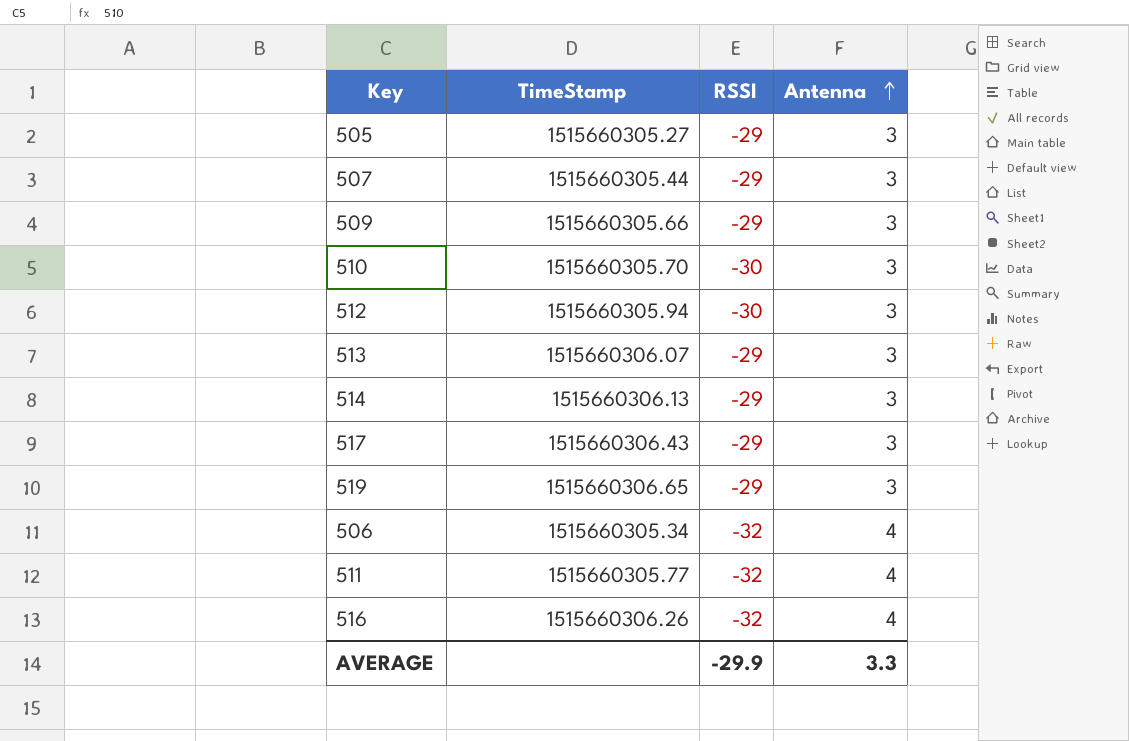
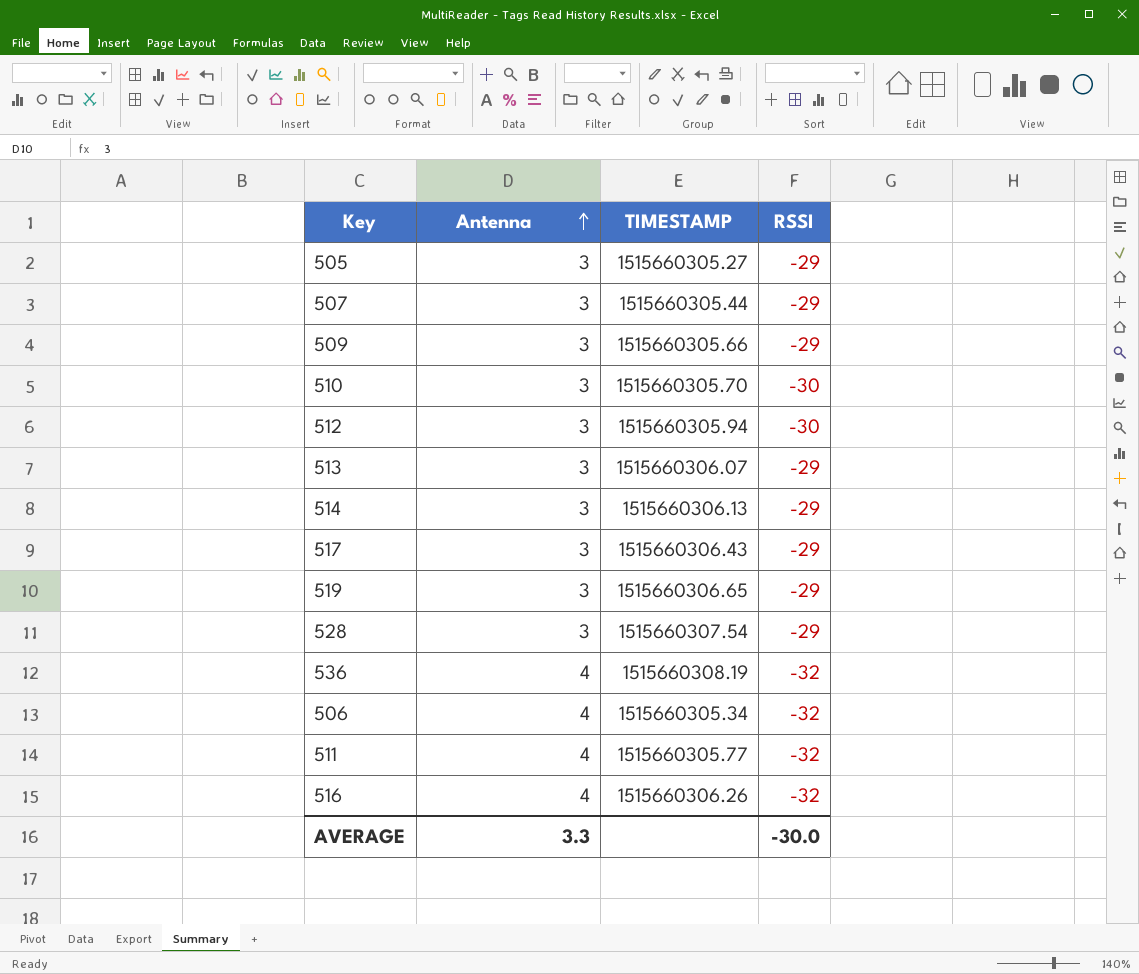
column Antenna | position: 4 -> 2
column name: TimeStamp -> TIMESTAMP
row 528: none -> 3 | 1515660307.54 | -29
row 536: none -> 4 | 1515660308.19 | -32
AVERAGE | RSSI: -29.9 -> -30.0

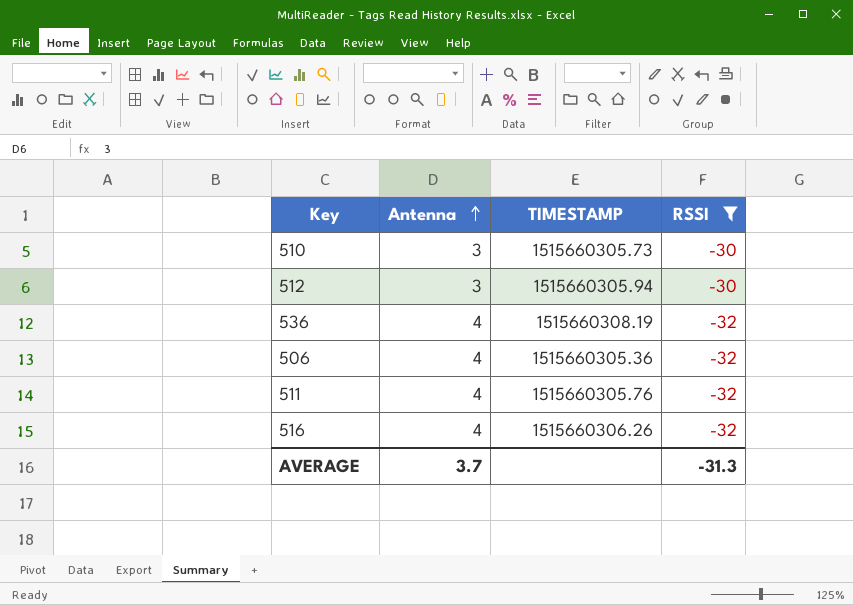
filter: none -> RSSI != -29
510 | TIMESTAMP: 1515660305.70 -> 1515660305.73
506 | TIMESTAMP: 1515660305.34 -> 1515660305.36
511 | TIMESTAMP: 1515660305.77 -> 1515660305.76
AVERAGE | Antenna: 3.3 -> 3.7
AVERAGE | RSSI: -30.0 -> -31.3

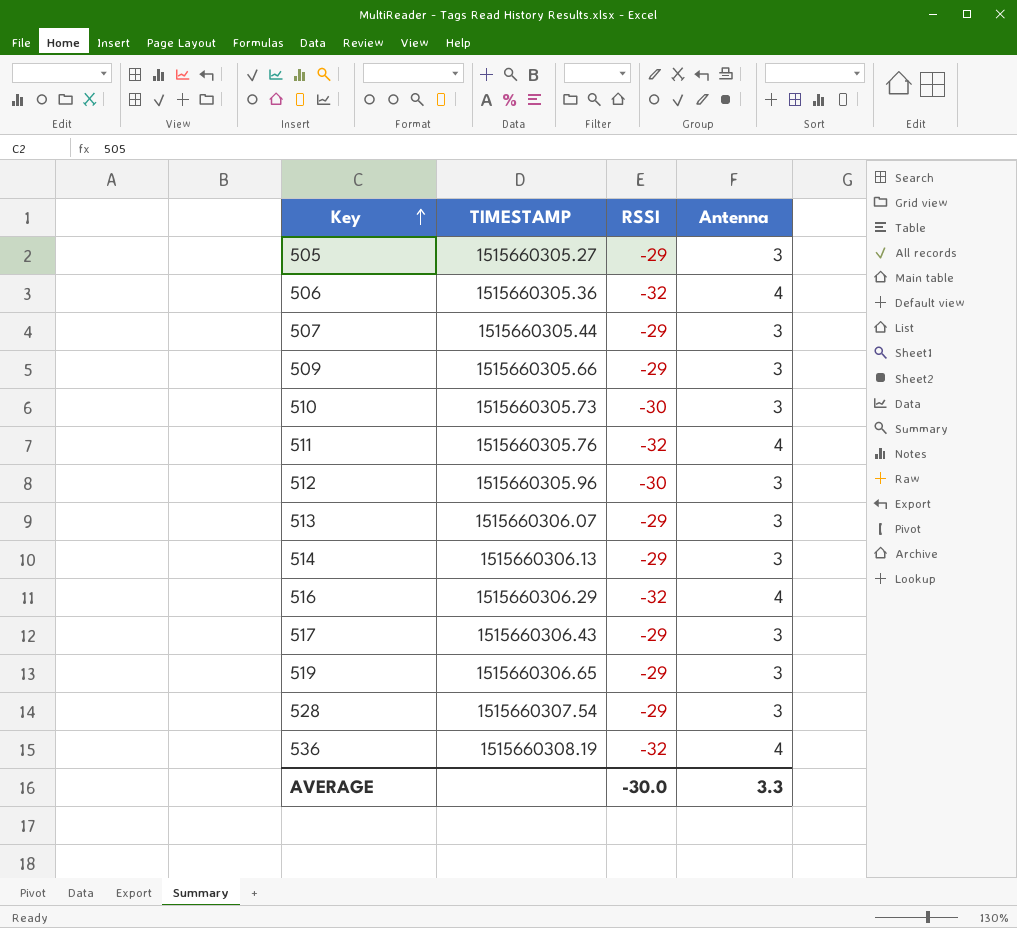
filter: RSSI != -29 -> none
row order: Antenna ascending -> Key ascending
column Antenna | position: 2 -> 4
512 | TIMESTAMP: 1515660305.94 -> 1515660305.96
516 | TIMESTAMP: 1515660306.26 -> 1515660306.29
AVERAGE | RSSI: -31.3 -> -30.0
AVERAGE | Antenna: 3.7 -> 3.3

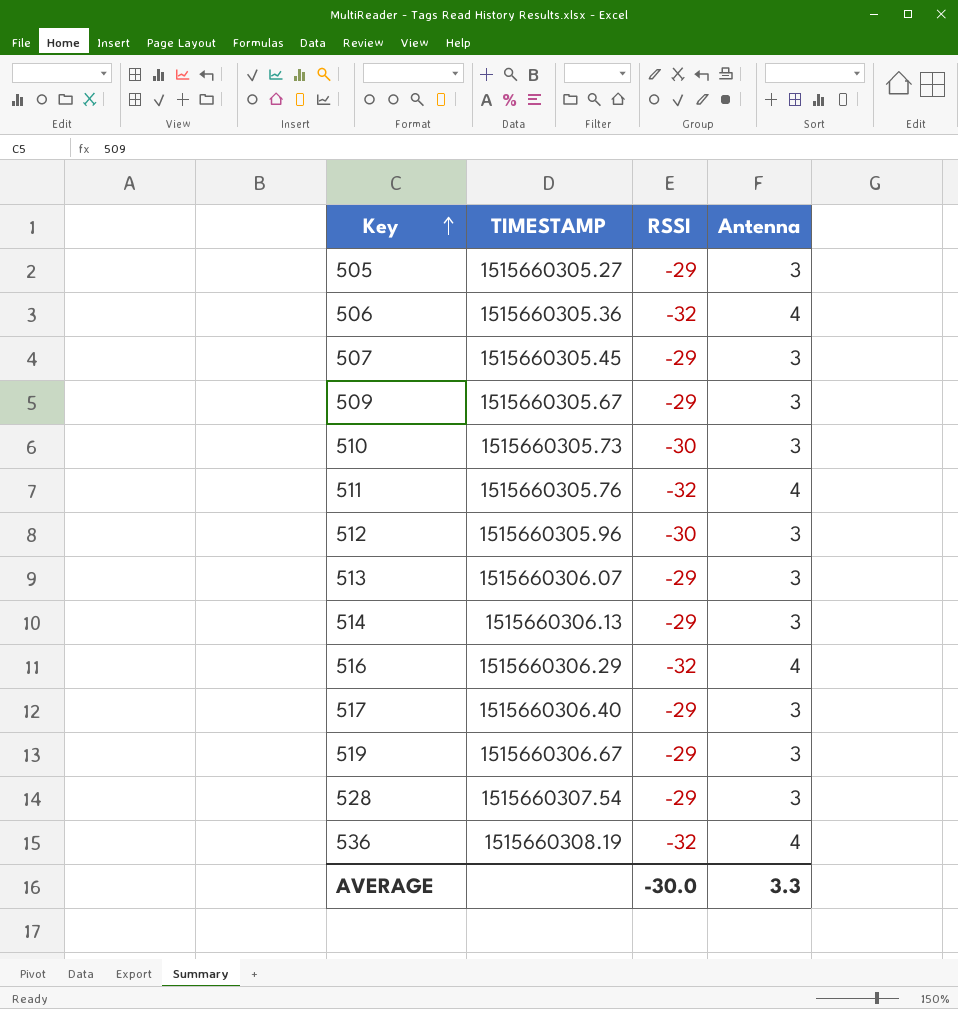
507 | TIMESTAMP: 1515660305.44 -> 1515660305.45
509 | TIMESTAMP: 1515660305.66 -> 1515660305.67
517 | TIMESTAMP: 1515660306.43 -> 1515660306.40
519 | TIMESTAMP: 1515660306.65 -> 1515660306.67

